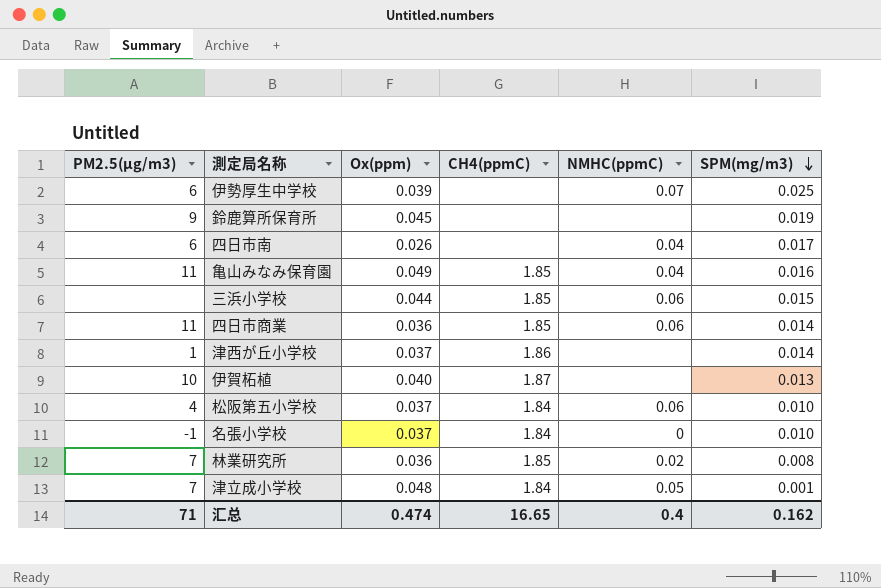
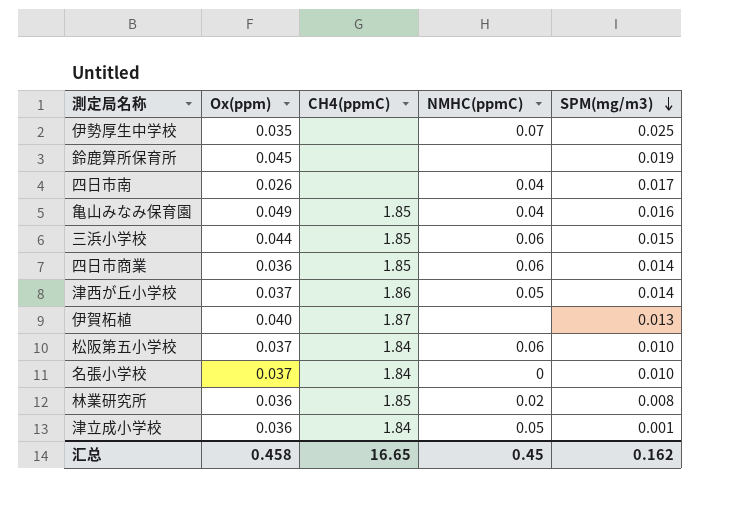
column PM2.5(μg/m3) | position: 1 -> none
伊勢厚生中学校 | Ox(ppm): 0.039 -> 0.035
津西が丘小学校 | NMHC(ppmC): none -> 0.05
津立成小学校 | Ox(ppm): 0.048 -> 0.036
汇总 | Ox(ppm): 0.474 -> 0.458
汇总 | NMHC(ppmC): 0.4 -> 0.45

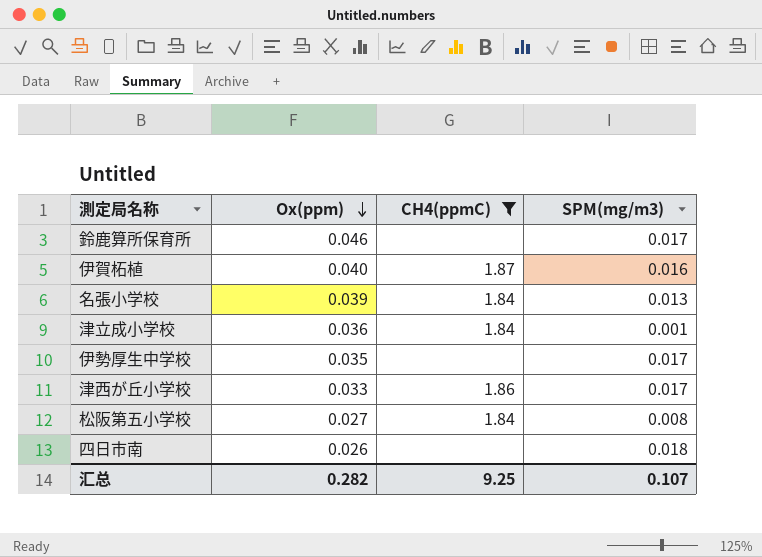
filter: none -> CH4(ppmC) != 1.85
row order: SPM(mg/m3) descending -> Ox(ppm) descending
column NMHC(ppmC) | position: 4 -> none
鈴鹿算所保育所 | Ox(ppm): 0.045 -> 0.046
鈴鹿算所保育所 | SPM(mg/m3): 0.019 -> 0.017
伊賀柘植 | SPM(mg/m3): 0.013 -> 0.016
名張小学校 | Ox(ppm): 0.037 -> 0.039
名張小学校 | SPM(mg/m3): 0.010 -> 0.013
伊勢厚生中学校 | SPM(mg/m3): 0.025 -> 0.017
津西が丘小学校 | Ox(ppm): 0.037 -> 0.033
津西が丘小学校 | SPM(mg/m3): 0.014 -> 0.017
松阪第五小学校 | Ox(ppm): 0.037 -> 0.027
松阪第五小学校 | SPM(mg/m3): 0.010 -> 0.008
四日市南 | SPM(mg/m3): 0.017 -> 0.018
汇总 | Ox(ppm): 0.458 -> 0.282
汇总 | CH4(ppmC): 16.65 -> 9.25
汇总 | SPM(mg/m3): 0.162 -> 0.107

